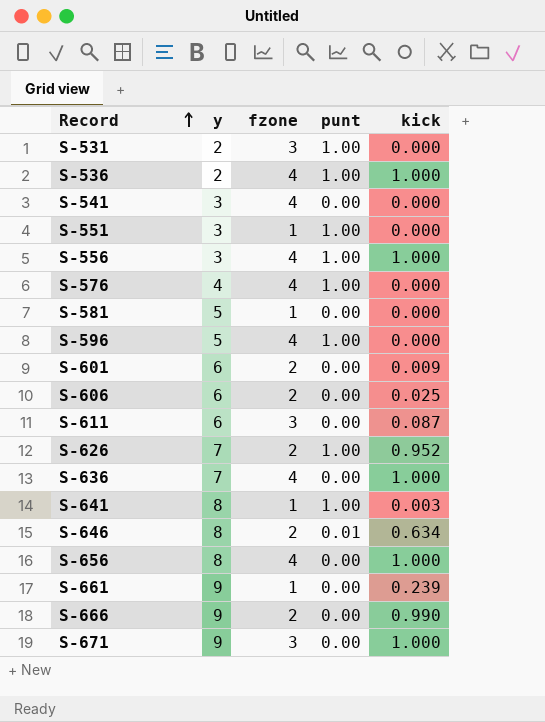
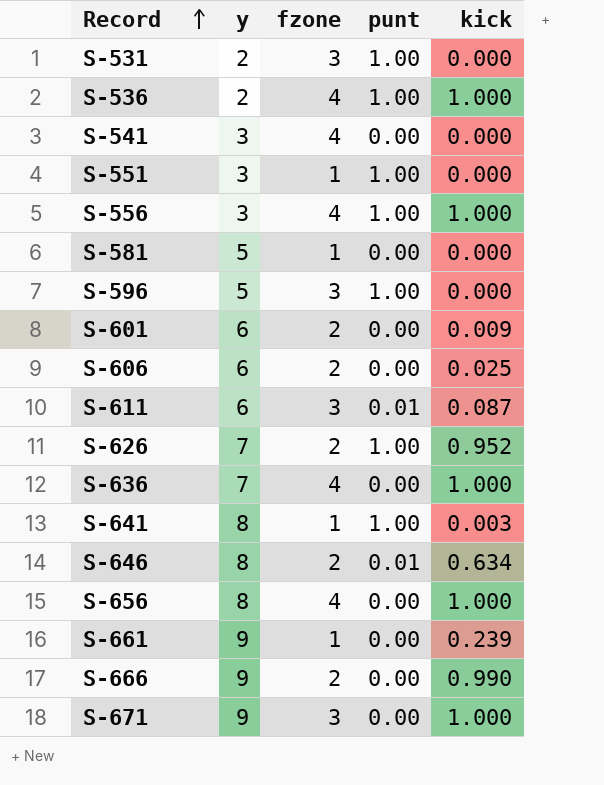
row S-576: 4 | 4 | 1.00 | 0.000 -> none
S-596 | fzone: 4 -> 3
S-611 | punt: 0.00 -> 0.01

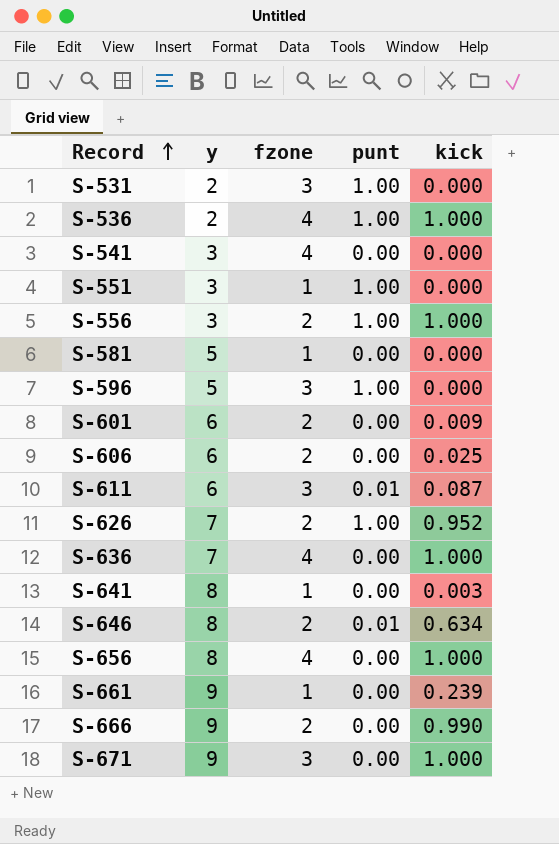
S-556 | fzone: 4 -> 2
S-641 | punt: 1.00 -> 0.00

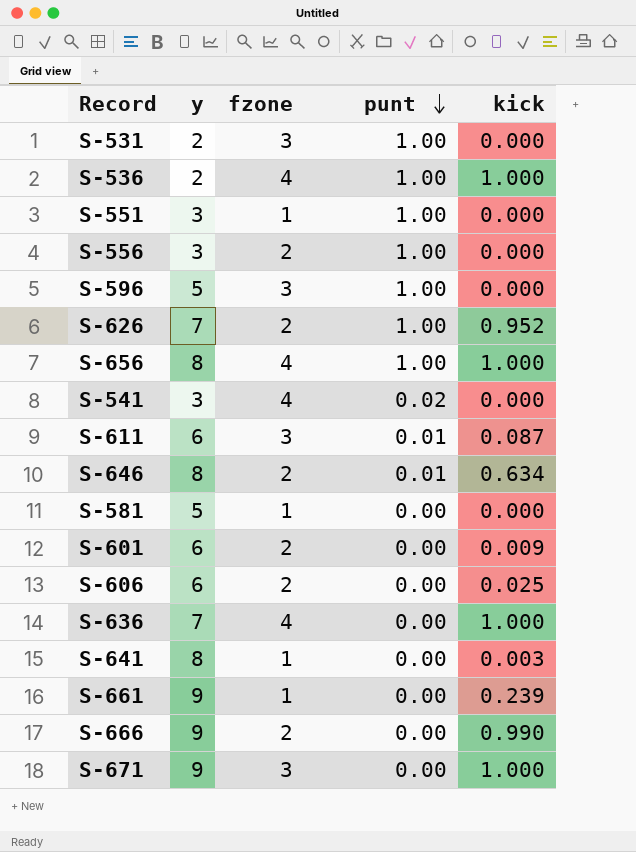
row order: Record ascending -> punt descending
S-556 | kick: 1.000 -> 0.000
S-656 | punt: 0.00 -> 1.00
S-541 | punt: 0.00 -> 0.02

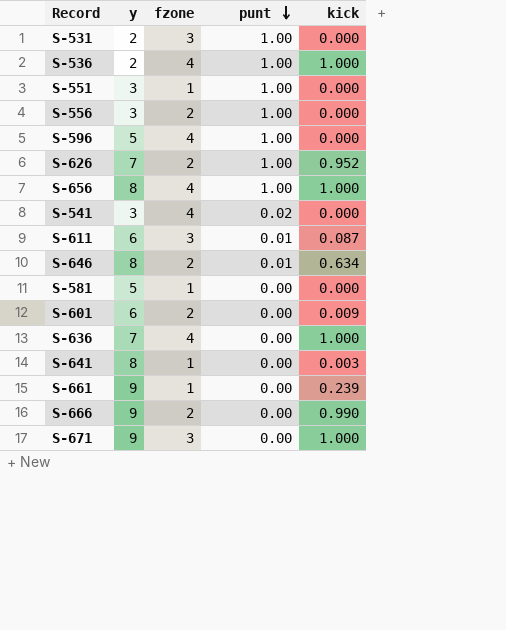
row S-606: 6 | 2 | 0.00 | 0.025 -> none
S-596 | fzone: 3 -> 4

